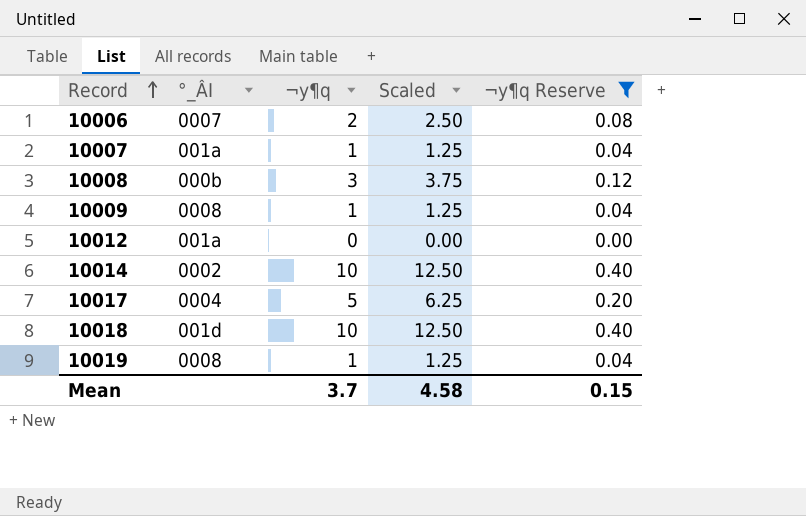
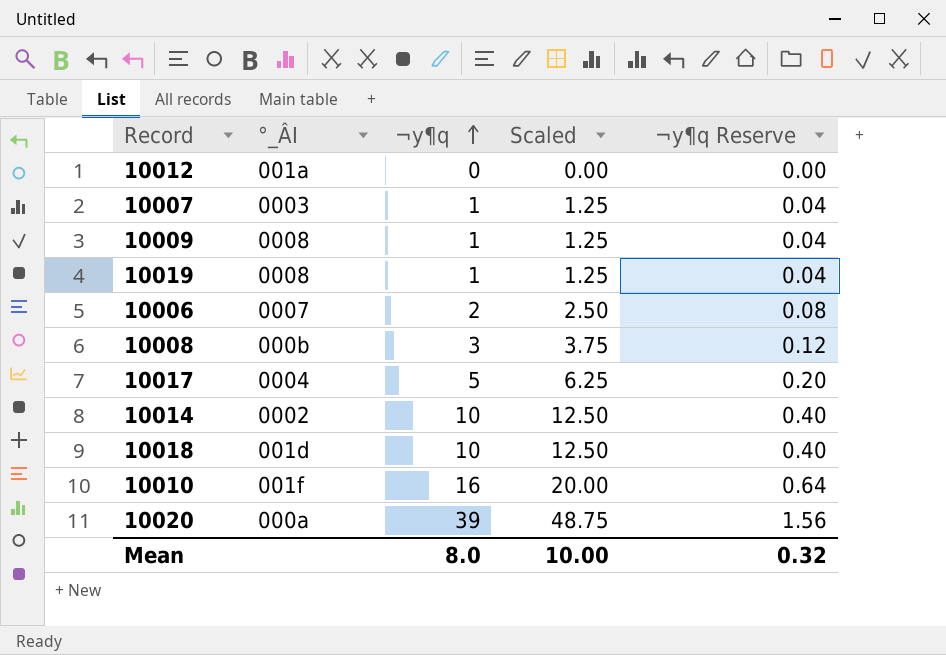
filter: ¬y¶q Reserve <= 0.40 -> none
row order: Record ascending -> ¬y¶q ascending
10007 | °_ÂI: 001a -> 0003
Mean | ¬y¶q: 3.7 -> 8.0
Mean | Scaled: 4.58 -> 10.00
Mean | ¬y¶q Reserve: 0.15 -> 0.32

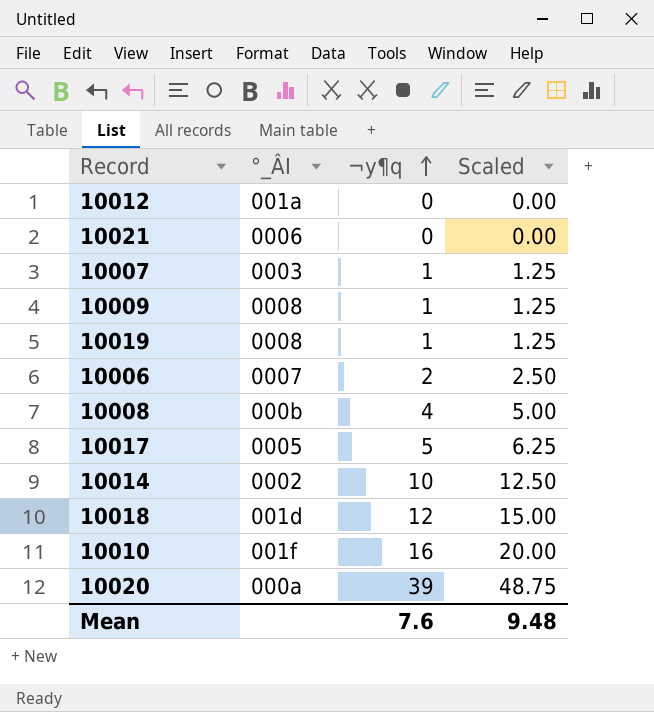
column ¬y¶q Reserve | formula: [¬y¶q] * 0.04 -> none
row 10021: none -> 0006 | 0 | 0.00
10008 | ¬y¶q: 3 -> 4
10008 | Scaled: 3.75 -> 5.00
10017 | °_ÂI: 0004 -> 0005
10018 | ¬y¶q: 10 -> 12
10018 | Scaled: 12.50 -> 15.00
Mean | ¬y¶q: 8.0 -> 7.6
Mean | Scaled: 10.00 -> 9.48

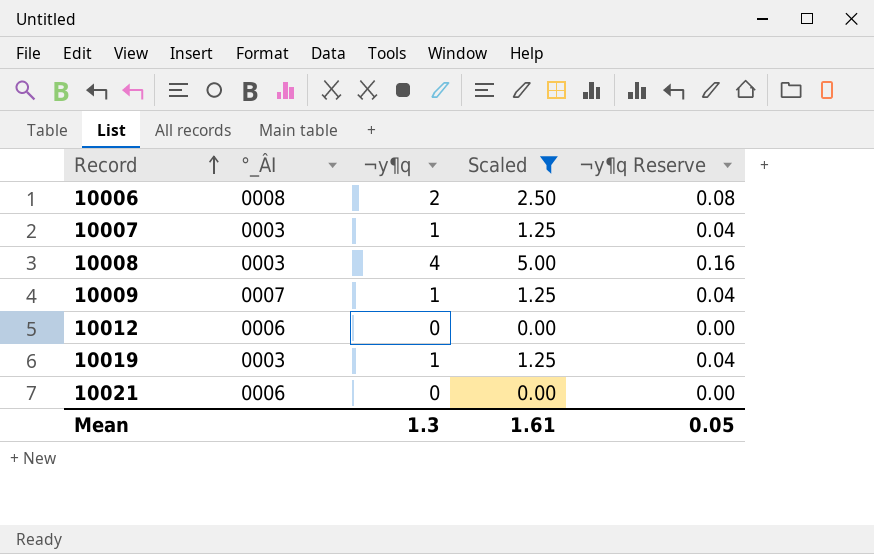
filter: none -> Scaled <= 5.00
row order: ¬y¶q ascending -> Record ascending
column ¬y¶q Reserve | formula: none -> [¬y¶q] * 0.04
10006 | °_ÂI: 0007 -> 0008
10008 | °_ÂI: 000b -> 0003
10009 | °_ÂI: 0008 -> 0007
10012 | °_ÂI: 001a -> 0006
10019 | °_ÂI: 0008 -> 0003
Mean | ¬y¶q: 7.6 -> 1.3
Mean | Scaled: 9.48 -> 1.61

